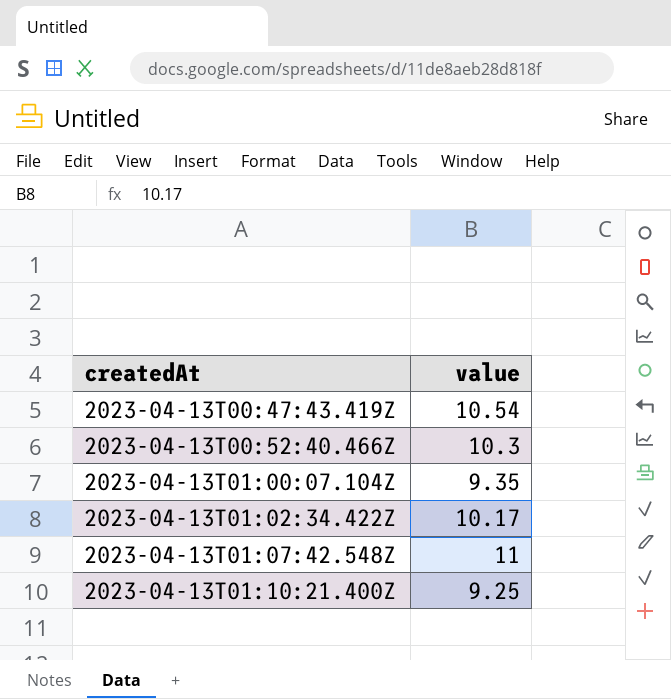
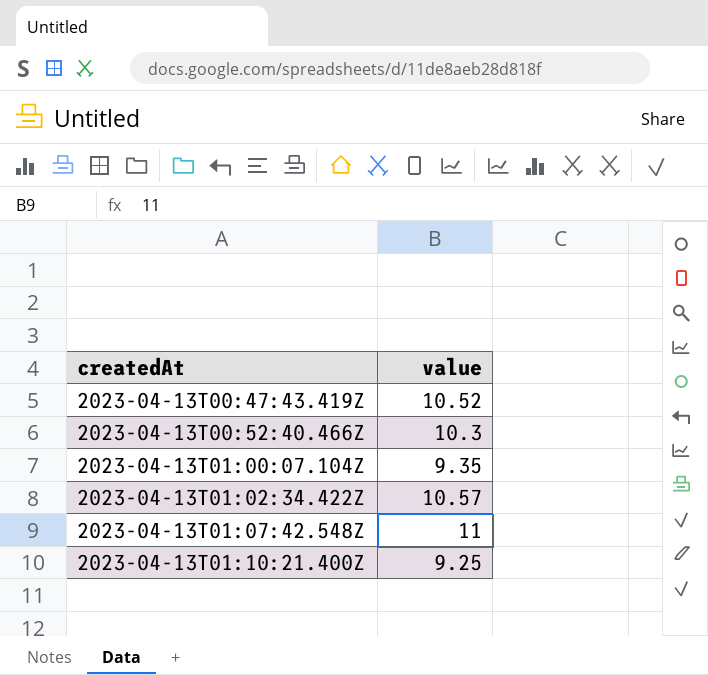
2023-04-13T00:47:43.419Z | value: 10.54 -> 10.52
2023-04-13T01:02:34.422Z | value: 10.17 -> 10.57

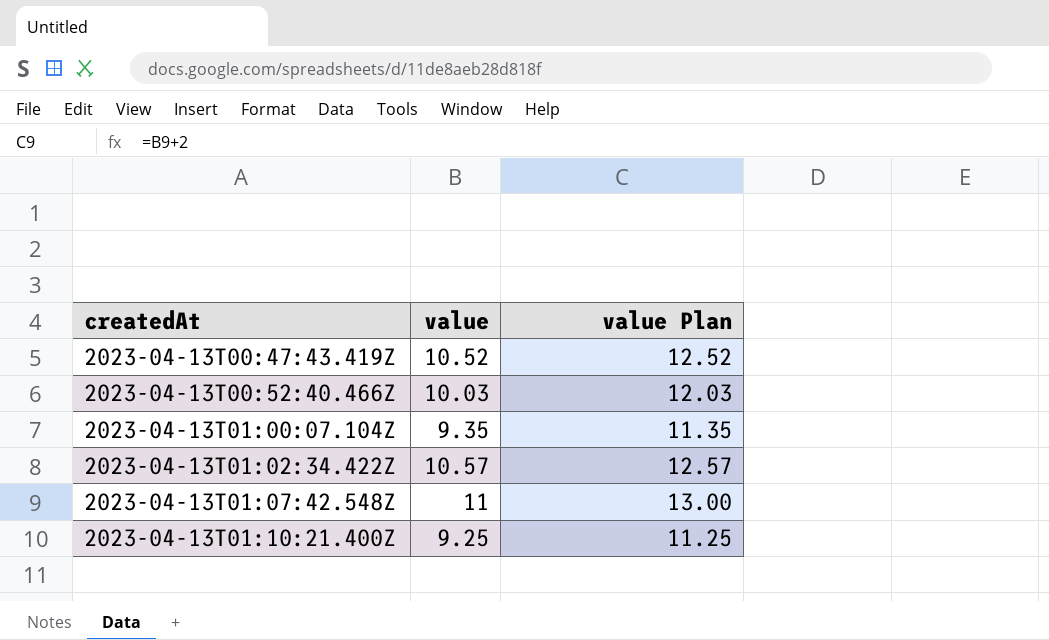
column value Plan | formula: none -> [value] + 2
2023-04-13T00:52:40.466Z | value: 10.3 -> 10.03

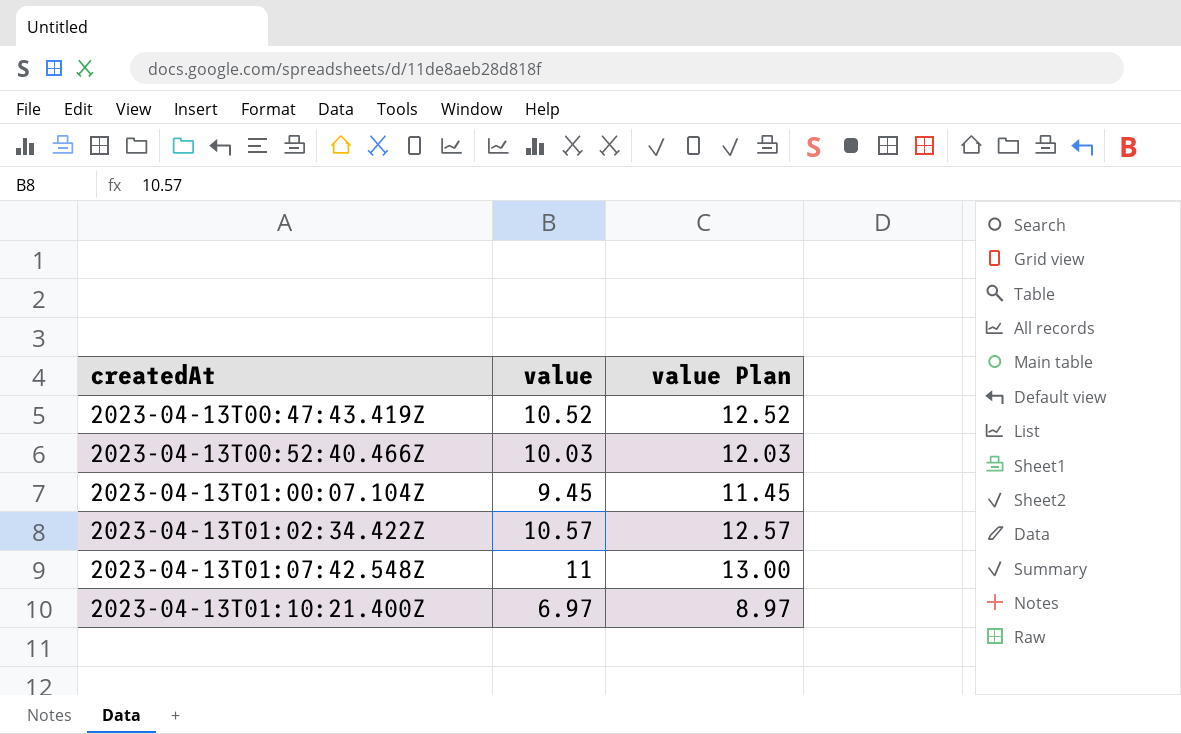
2023-04-13T01:00:07.104Z | value: 9.35 -> 9.45
2023-04-13T01:00:07.104Z | value Plan: 11.35 -> 11.45
2023-04-13T01:10:21.400Z | value: 9.25 -> 6.97
2023-04-13T01:10:21.400Z | value Plan: 11.25 -> 8.97

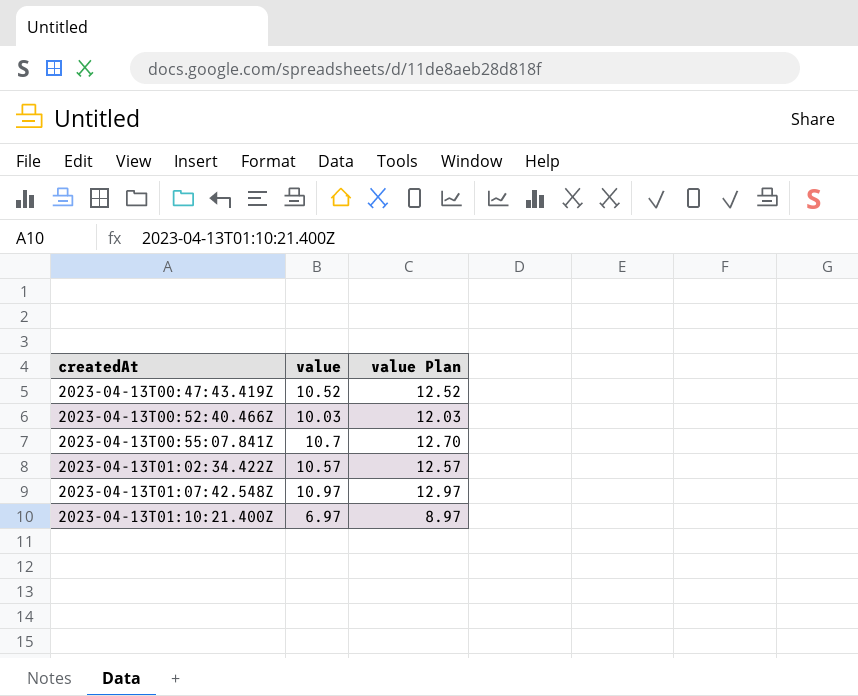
row 2023-04-13T01:00:07.104Z: 9.45 | 11.45 -> none
row 2023-04-13T00:55:07.841Z: none -> 10.7 | 12.70
2023-04-13T01:07:42.548Z | value: 11 -> 10.97
2023-04-13T01:07:42.548Z | value Plan: 13.00 -> 12.97

